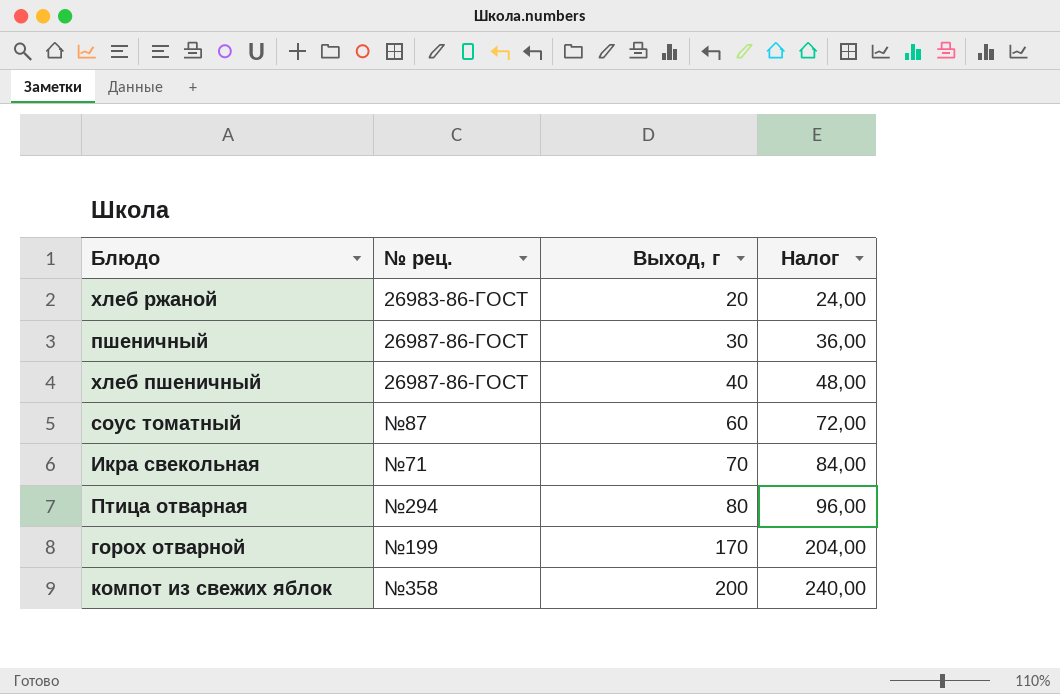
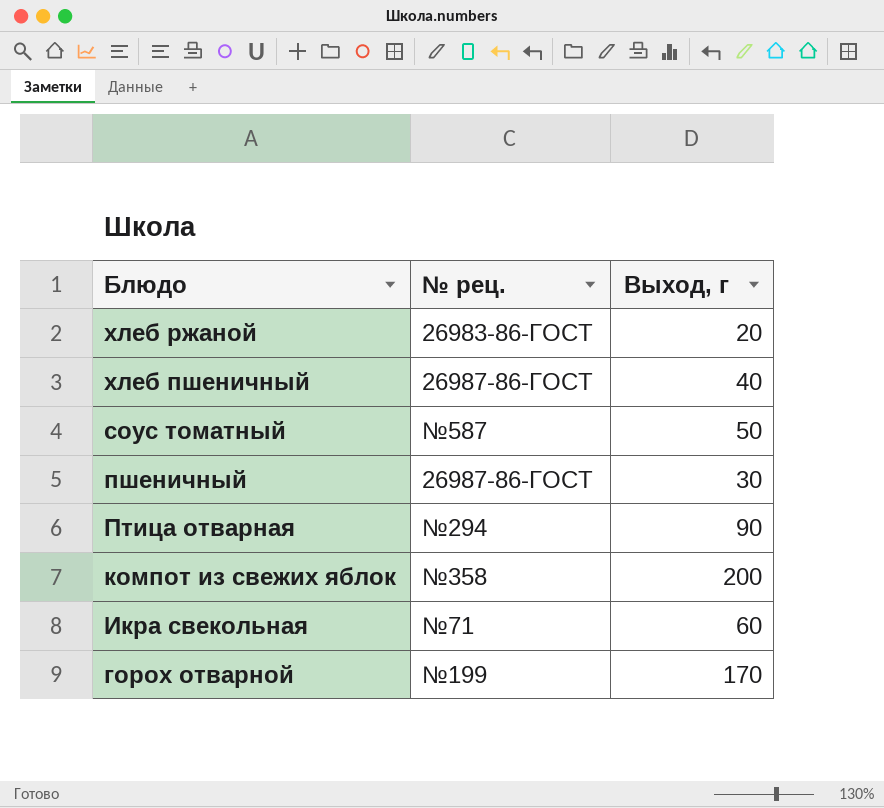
row order: Выход, г ascending -> Блюдо descending
column Налог | formula: [Выход, г] * 1,2 -> none
соус томатный | № рец.: №87 -> №587
соус томатный | Выход, г: 60 -> 50
Птица отварная | Выход, г: 80 -> 90
Икра свекольная | Выход, г: 70 -> 60

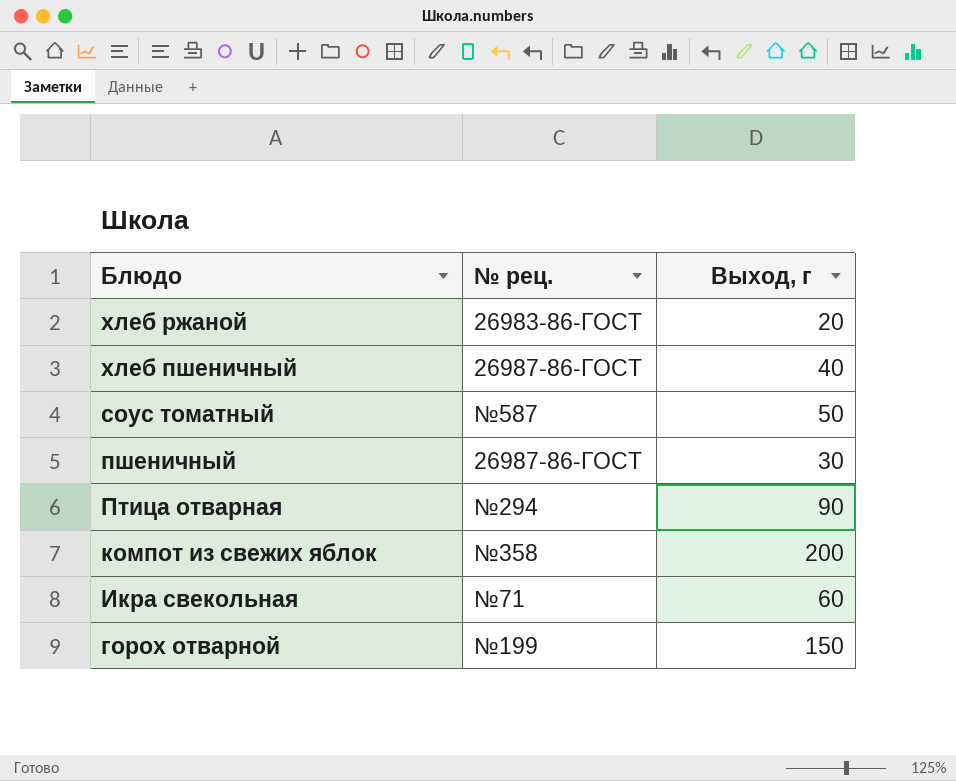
горох отварной | Выход, г: 170 -> 150

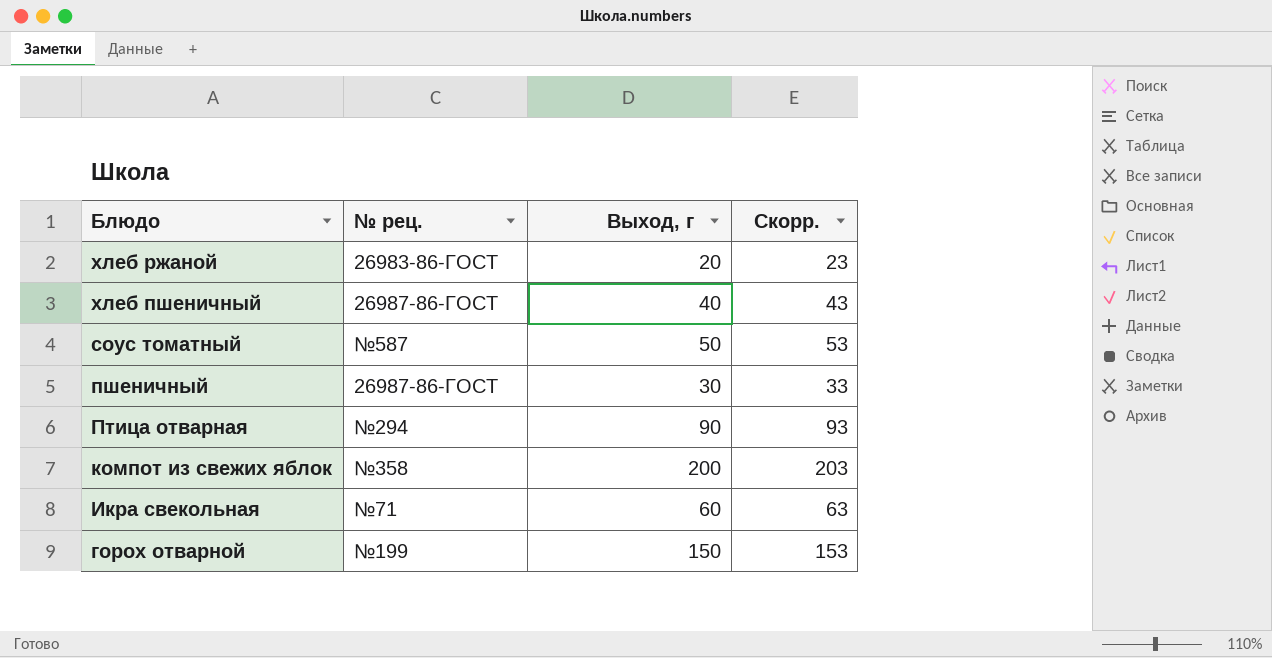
column Скорр. | formula: none -> [Выход, г] + 3

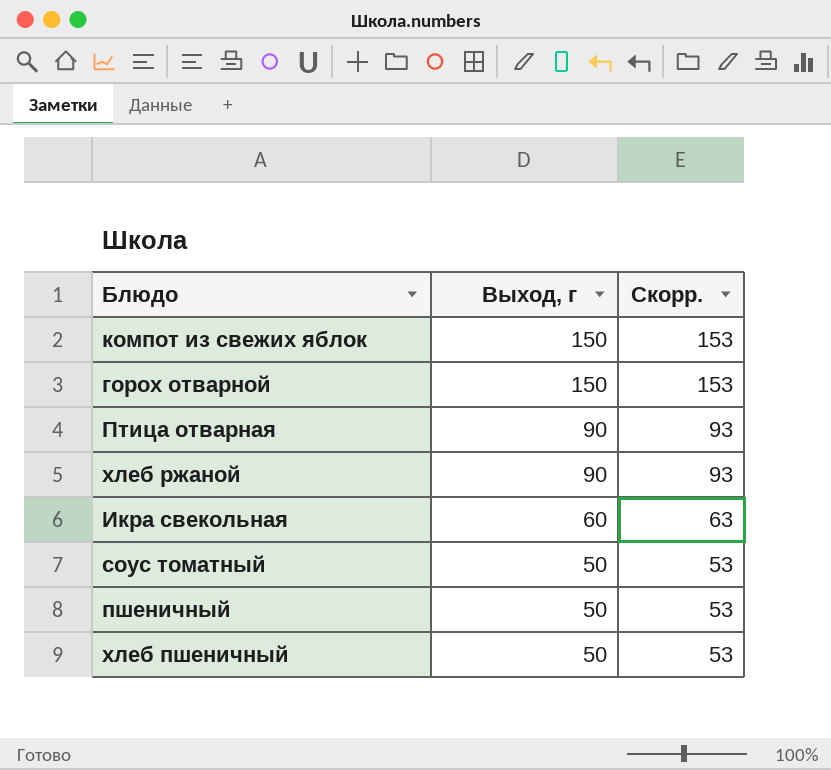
row order: Блюдо descending -> Выход, г descending
column № рец. | position: 2 -> none
компот из свежих яблок | Выход, г: 200 -> 150
компот из свежих яблок | Скорр.: 203 -> 153
хлеб ржаной | Выход, г: 20 -> 90
хлеб ржаной | Скорр.: 23 -> 93
пшеничный | Выход, г: 30 -> 50
пшеничный | Скорр.: 33 -> 53
хлеб пшеничный | Выход, г: 40 -> 50
хлеб пшеничный | Скорр.: 43 -> 53

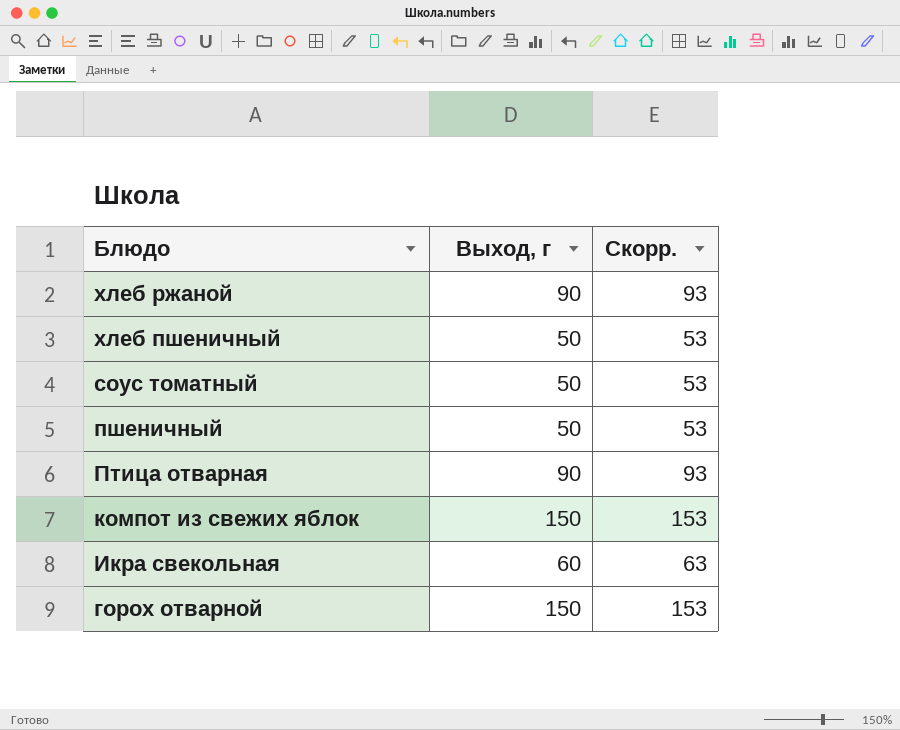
row order: Выход, г descending -> Блюдо descending

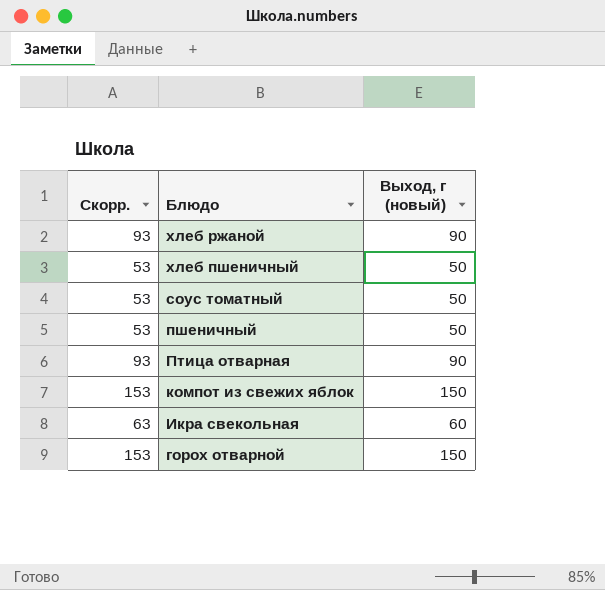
column Скорр. | position: 3 -> 1
column name: Выход, г -> Выход, г (новый)

